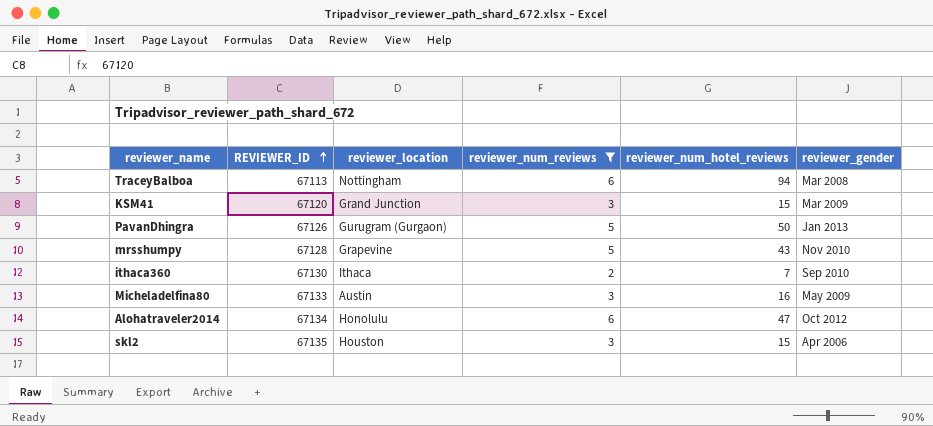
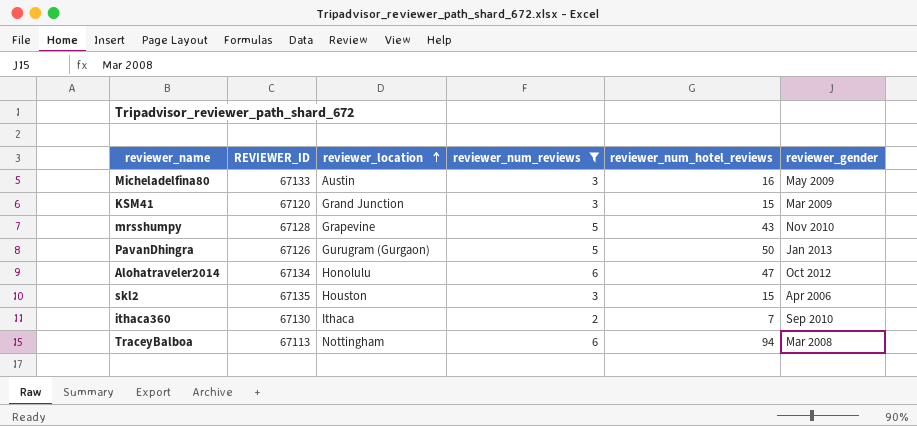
row order: REVIEWER_ID ascending -> reviewer_location ascending

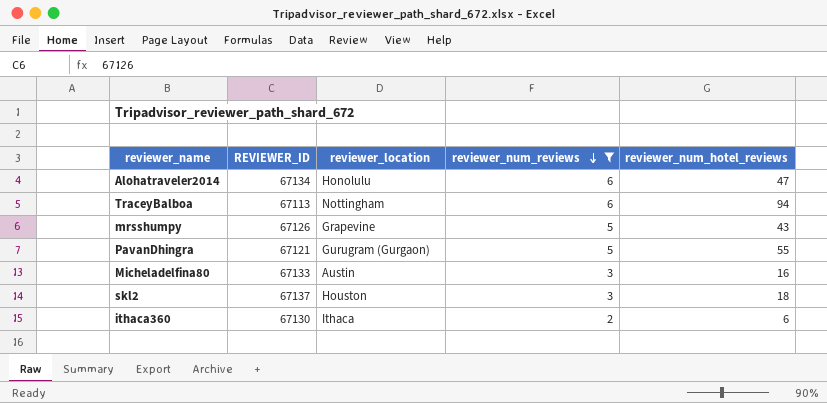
row order: reviewer_location ascending -> reviewer_num_reviews descending
column reviewer_gender | position: 6 -> none
row KSM41: 67120 | Grand Junction | 3 | 15 | Mar 2009 -> none
mrsshumpy | REVIEWER_ID: 67128 -> 67126
PavanDhingra | REVIEWER_ID: 67126 -> 67121
PavanDhingra | reviewer_num_hotel_reviews: 50 -> 55
skl2 | REVIEWER_ID: 67135 -> 67137
skl2 | reviewer_num_hotel_reviews: 15 -> 18
ithaca360 | reviewer_num_hotel_reviews: 7 -> 6

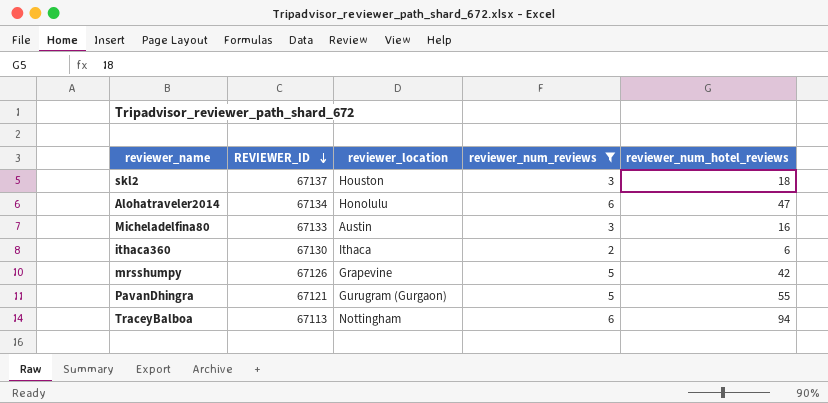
row order: reviewer_num_reviews descending -> REVIEWER_ID descending
mrsshumpy | reviewer_num_hotel_reviews: 43 -> 42

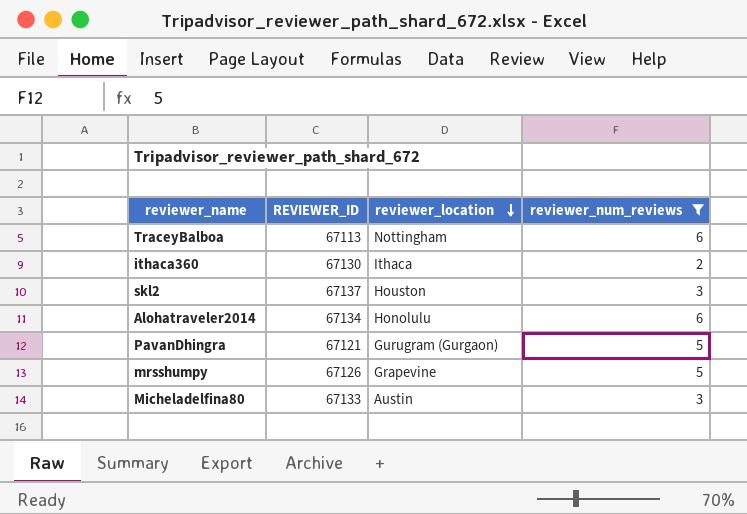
row order: REVIEWER_ID descending -> reviewer_location descending
column reviewer_num_hotel_reviews | position: 5 -> none

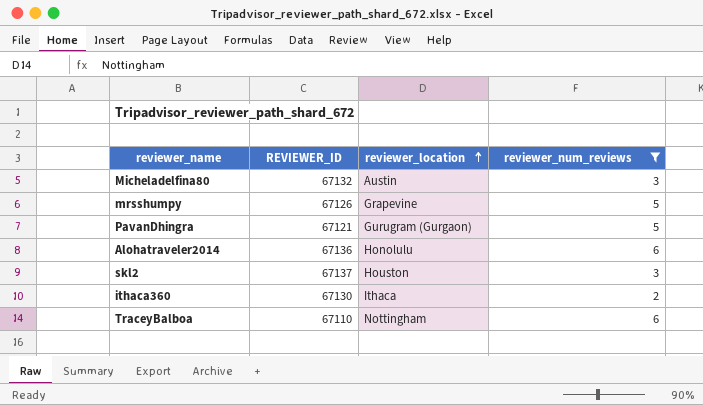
row order: reviewer_location descending -> reviewer_location ascending
Micheladelfina80 | REVIEWER_ID: 67133 -> 67132
Alohatraveler2014 | REVIEWER_ID: 67134 -> 67136
TraceyBalboa | REVIEWER_ID: 67113 -> 67110

